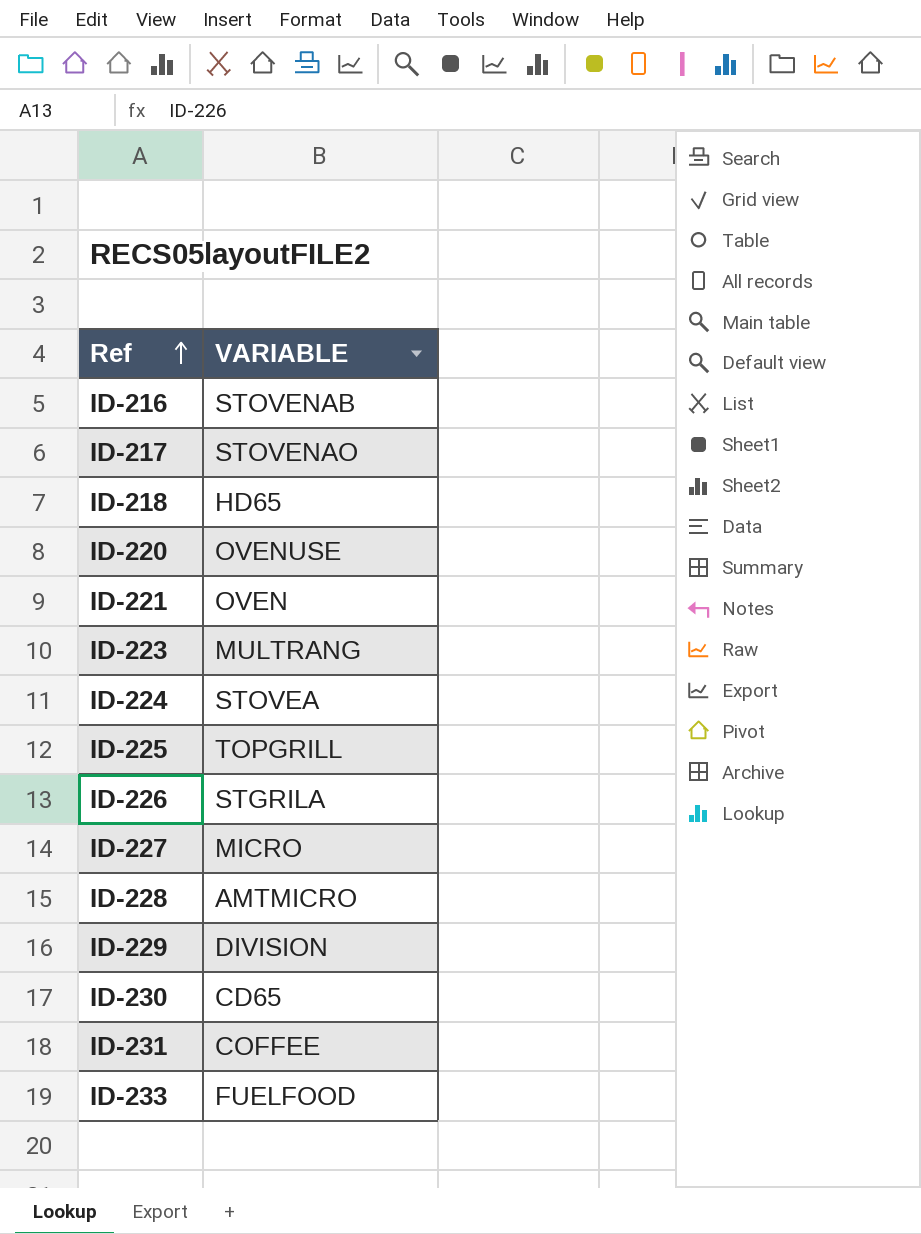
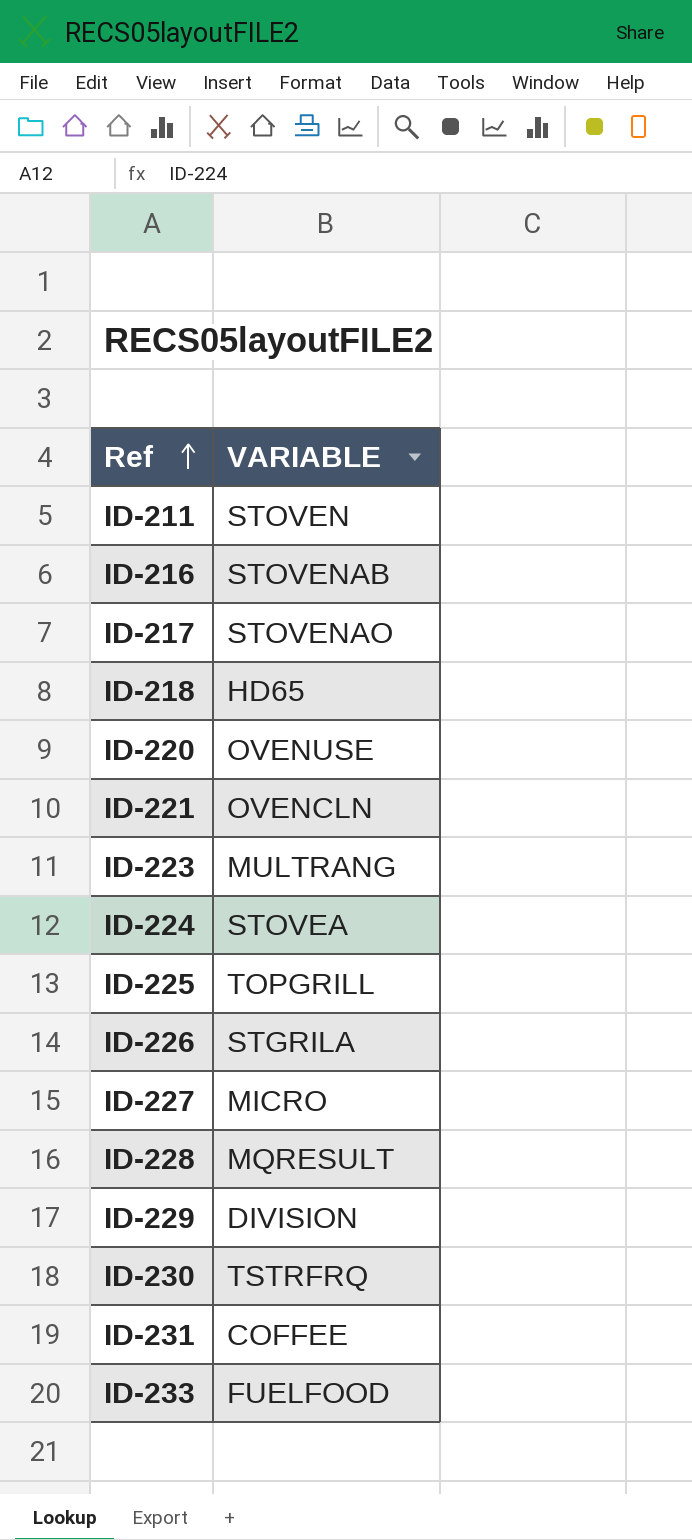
row ID-211: none -> STOVEN
ID-221 | VARIABLE: OVEN -> OVENCLN
ID-228 | VARIABLE: AMTMICRO -> MQRESULT
ID-230 | VARIABLE: CD65 -> TSTRFRQ

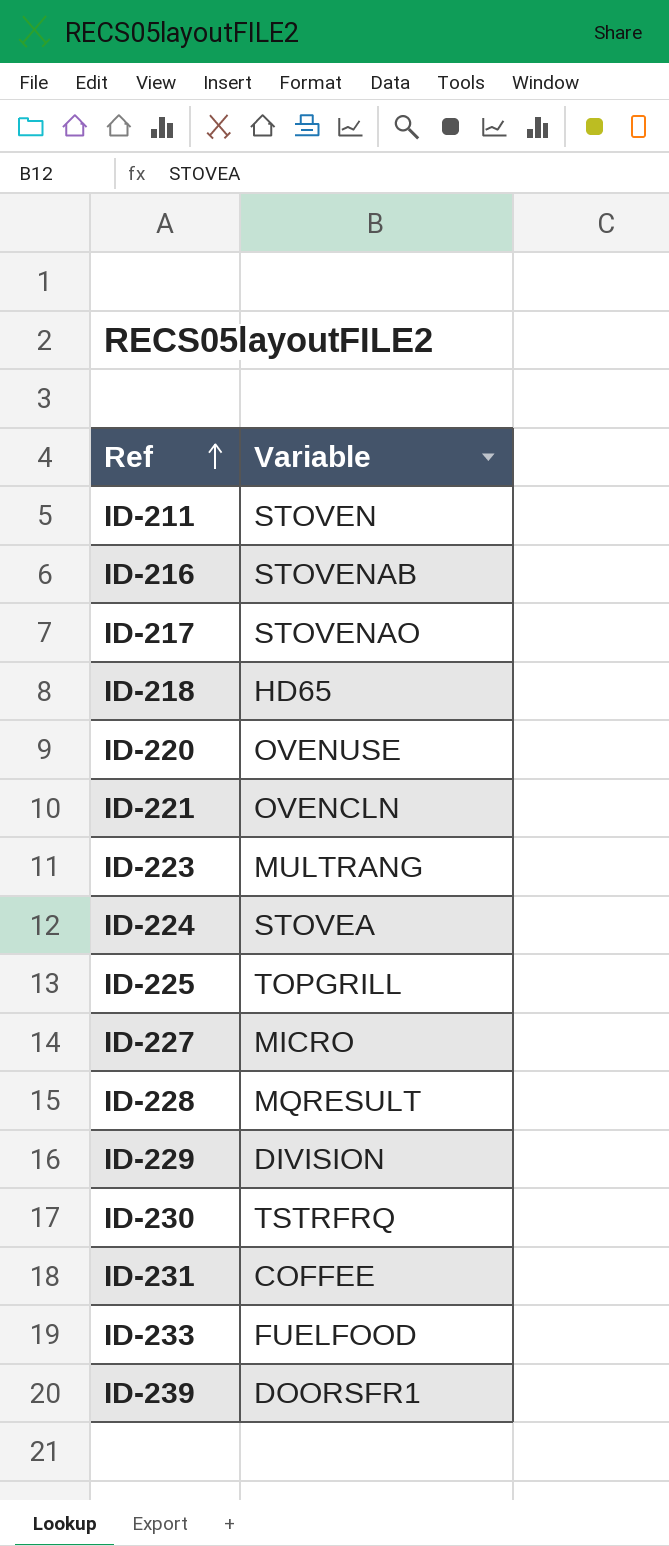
column name: VARIABLE -> Variable
row ID-226: STGRILA -> none
row ID-239: none -> DOORSFR1

